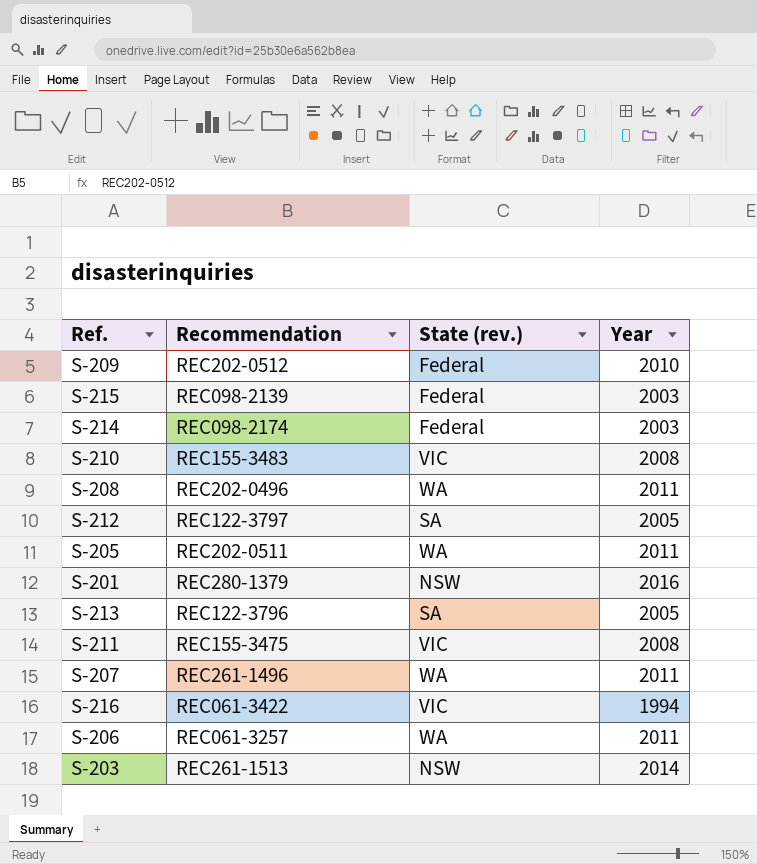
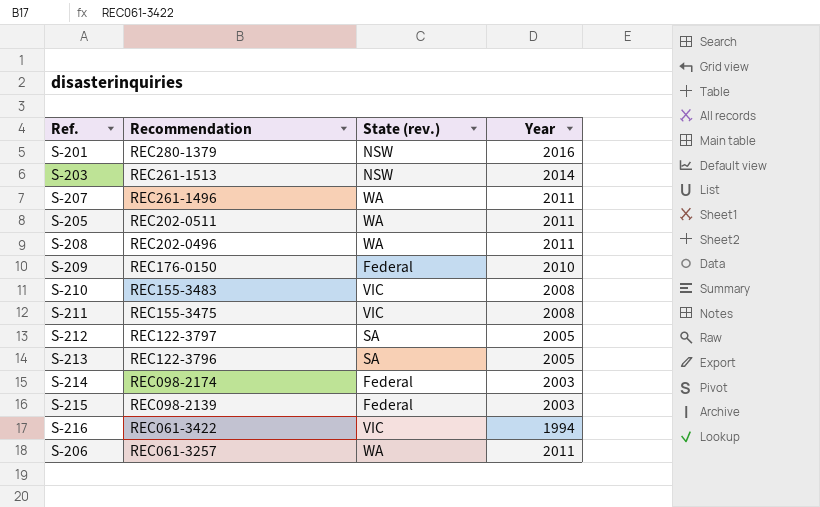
row order: none -> Recommendation descending
S-209 | Recommendation: REC202-0512 -> REC176-0150

